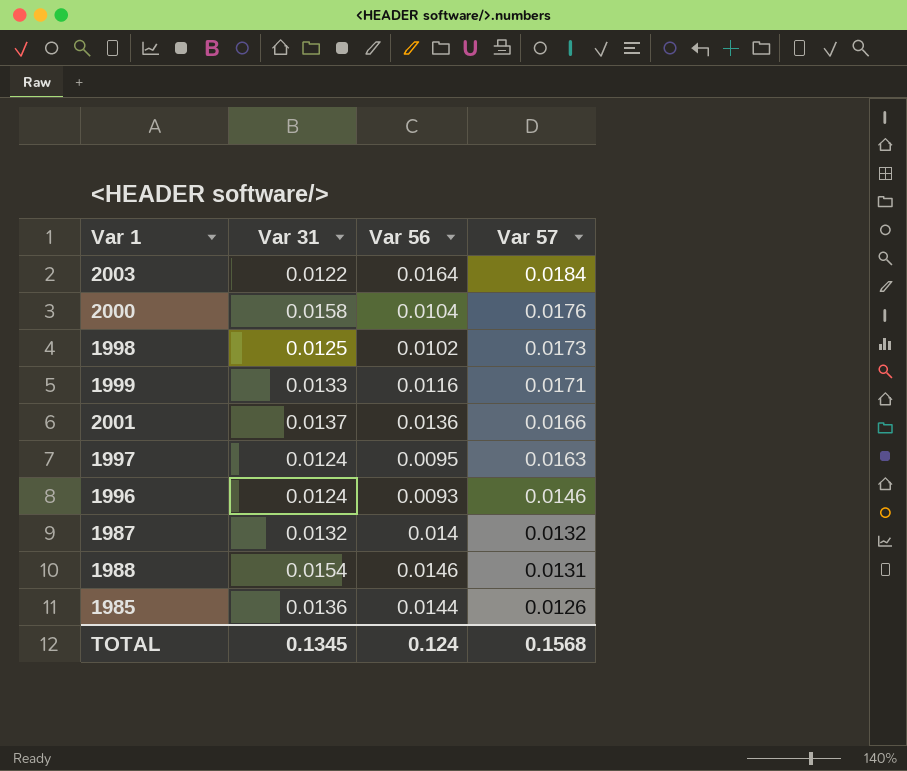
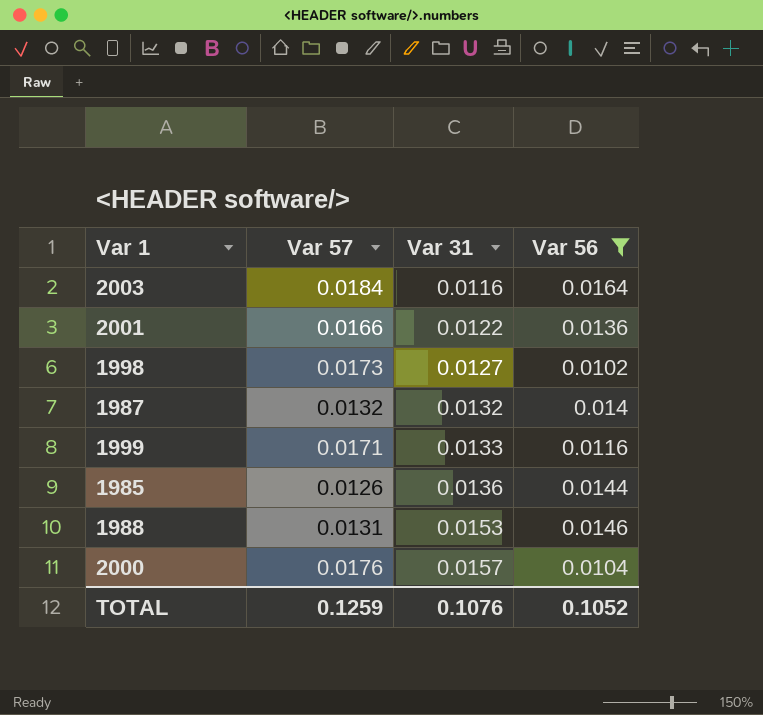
filter: none -> Var 56 >= 0.0102
row order: Var 57 descending -> Var 31 ascending
column Var 57 | position: 4 -> 2
2003 | Var 31: 0.0122 -> 0.0116
2001 | Var 31: 0.0137 -> 0.0122
1998 | Var 31: 0.0125 -> 0.0127
1988 | Var 31: 0.0154 -> 0.0153
2000 | Var 31: 0.0158 -> 0.0157
TOTAL | Var 57: 0.1568 -> 0.1259
TOTAL | Var 31: 0.1345 -> 0.1076
TOTAL | Var 56: 0.124 -> 0.1052

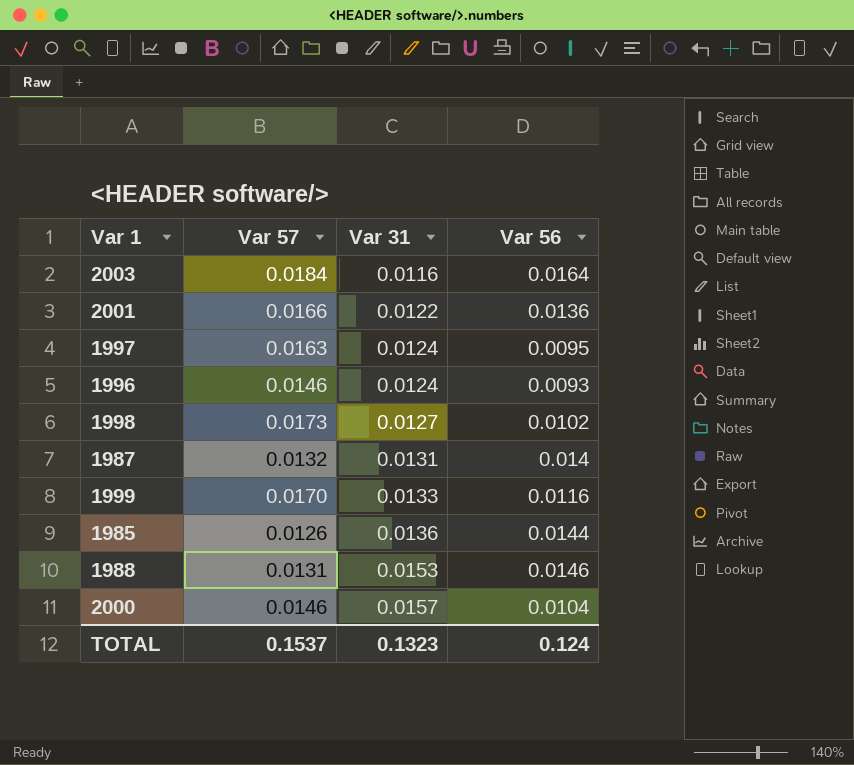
filter: Var 56 >= 0.0102 -> none
1987 | Var 31: 0.0132 -> 0.0131
1999 | Var 57: 0.0171 -> 0.0170
2000 | Var 57: 0.0176 -> 0.0146
TOTAL | Var 57: 0.1259 -> 0.1537
TOTAL | Var 31: 0.1076 -> 0.1323
TOTAL | Var 56: 0.1052 -> 0.124

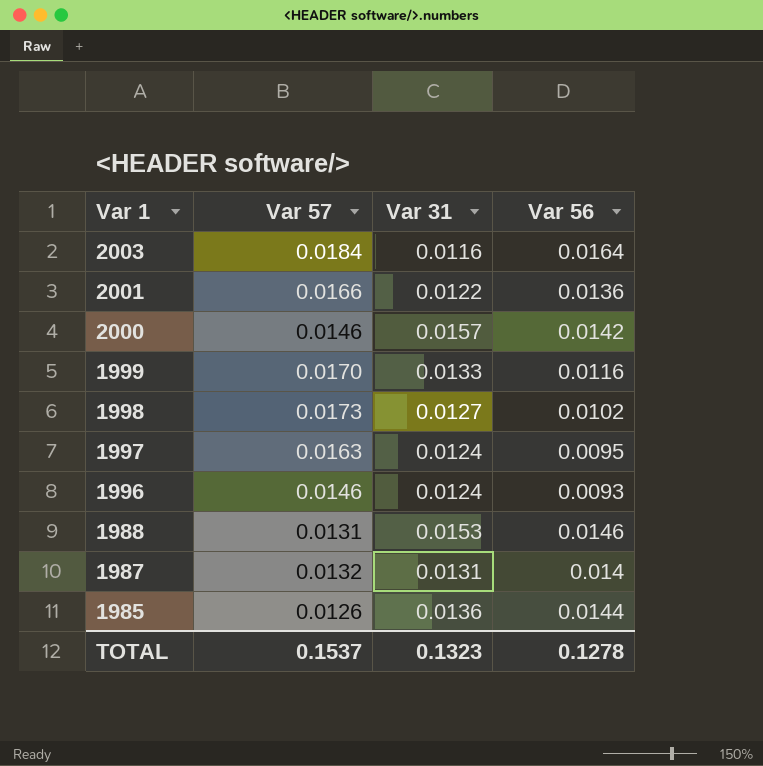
row order: Var 31 ascending -> Var 1 descending
2000 | Var 56: 0.0104 -> 0.0142
TOTAL | Var 56: 0.124 -> 0.1278

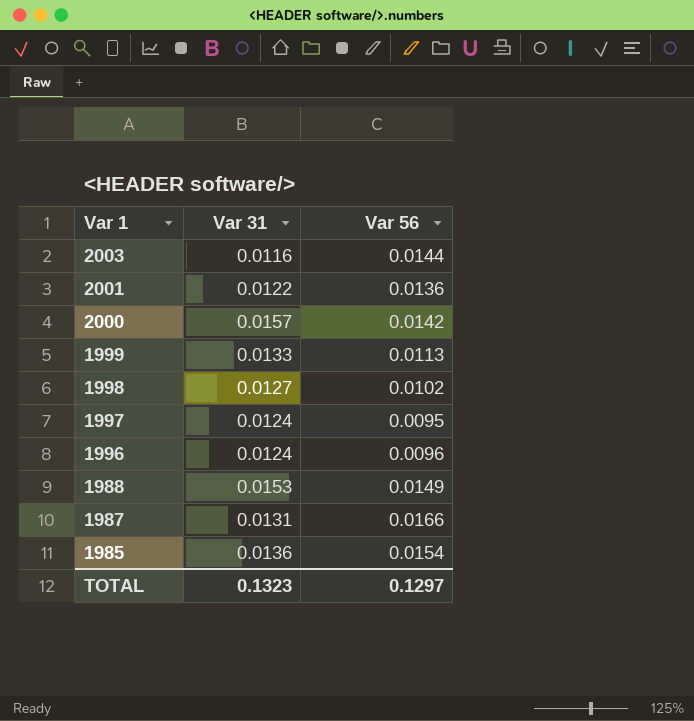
column Var 57 | position: 2 -> none
2003 | Var 56: 0.0164 -> 0.0144
1999 | Var 56: 0.0116 -> 0.0113
1996 | Var 56: 0.0093 -> 0.0096
1988 | Var 56: 0.0146 -> 0.0149
1987 | Var 56: 0.014 -> 0.0166
1985 | Var 56: 0.0144 -> 0.0154
TOTAL | Var 56: 0.1278 -> 0.1297

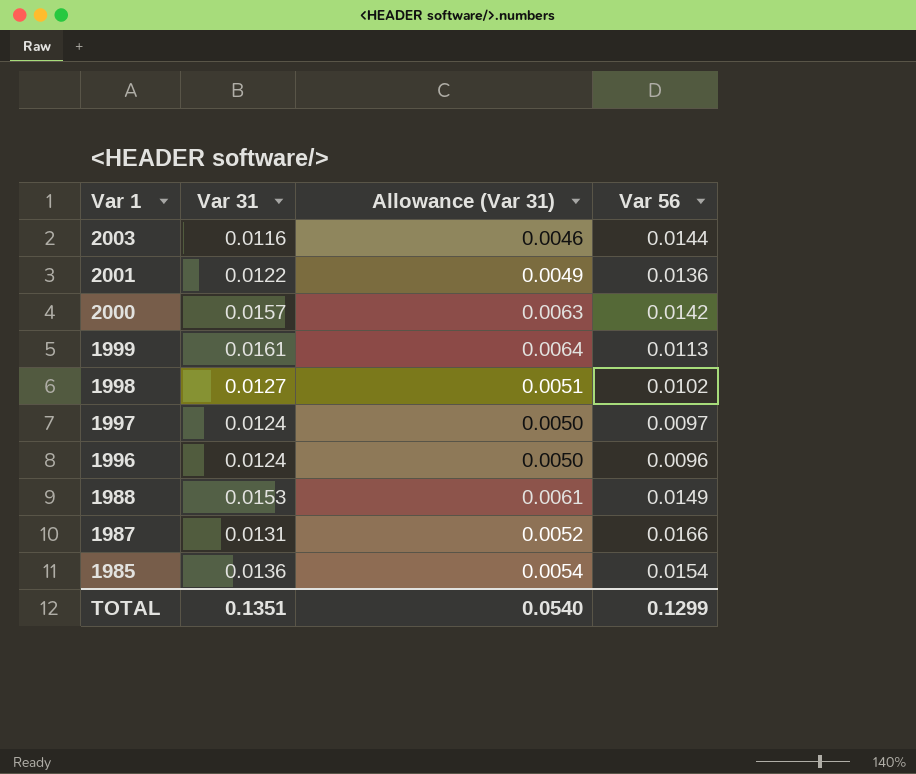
column Allowance (Var 31) | formula: none -> [Var 31] * 0.4
1999 | Var 31: 0.0133 -> 0.0161
1997 | Var 56: 0.0095 -> 0.0097
TOTAL | Var 31: 0.1323 -> 0.1351
TOTAL | Var 56: 0.1297 -> 0.1299

